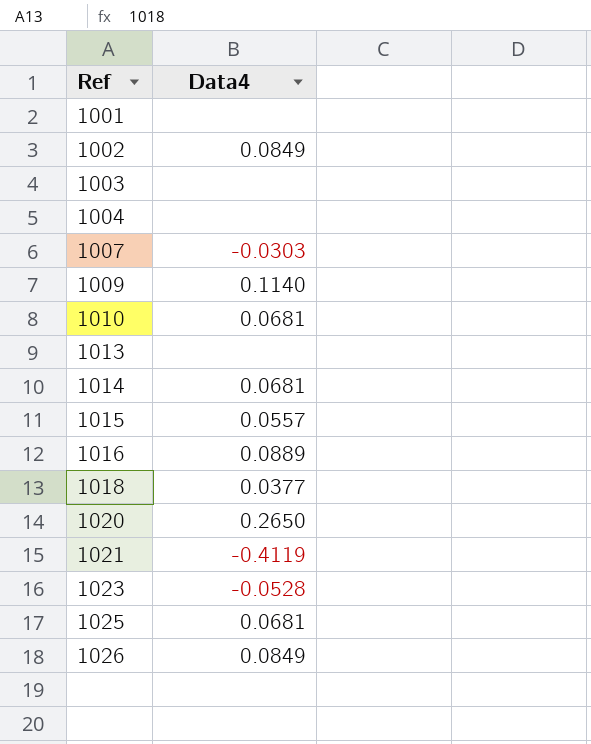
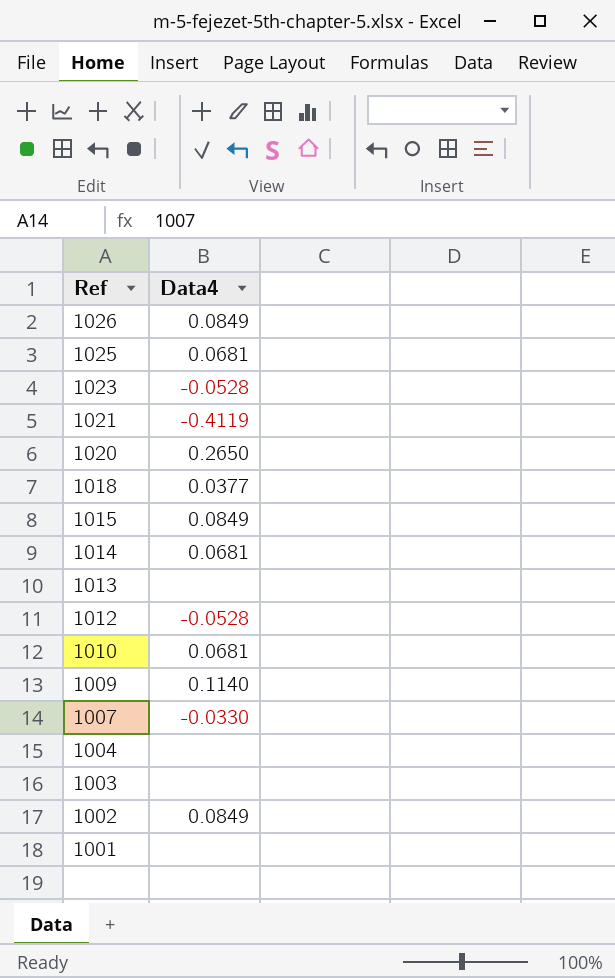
row order: Ref ascending -> Ref descending
row 1016: 0.0889 -> none
1015 | Data4: 0.0557 -> 0.0849
row 1012: none -> -0.0528
1007 | Data4: -0.0303 -> -0.0330

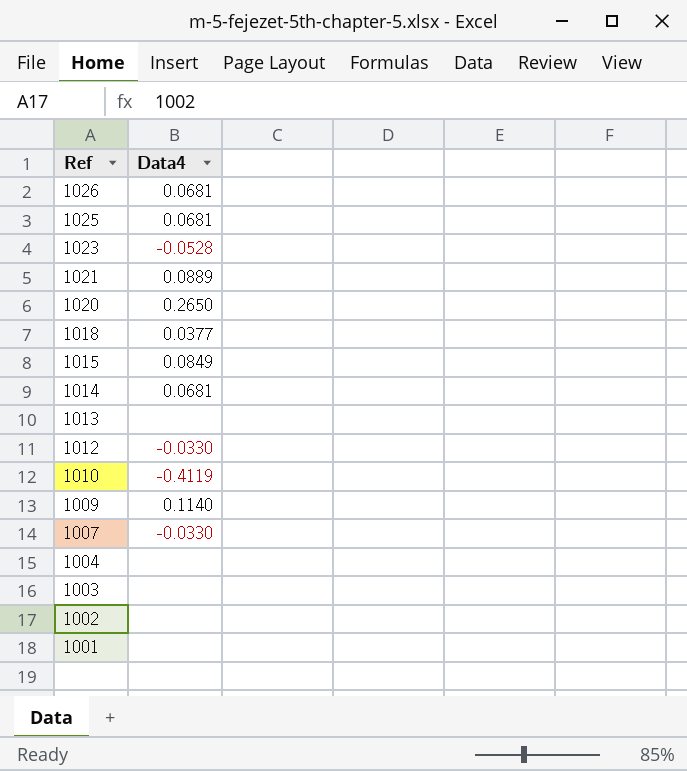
1026 | Data4: 0.0849 -> 0.0681
1021 | Data4: -0.4119 -> 0.0889
1012 | Data4: -0.0528 -> -0.0330
1010 | Data4: 0.0681 -> -0.4119
1002 | Data4: 0.0849 -> none

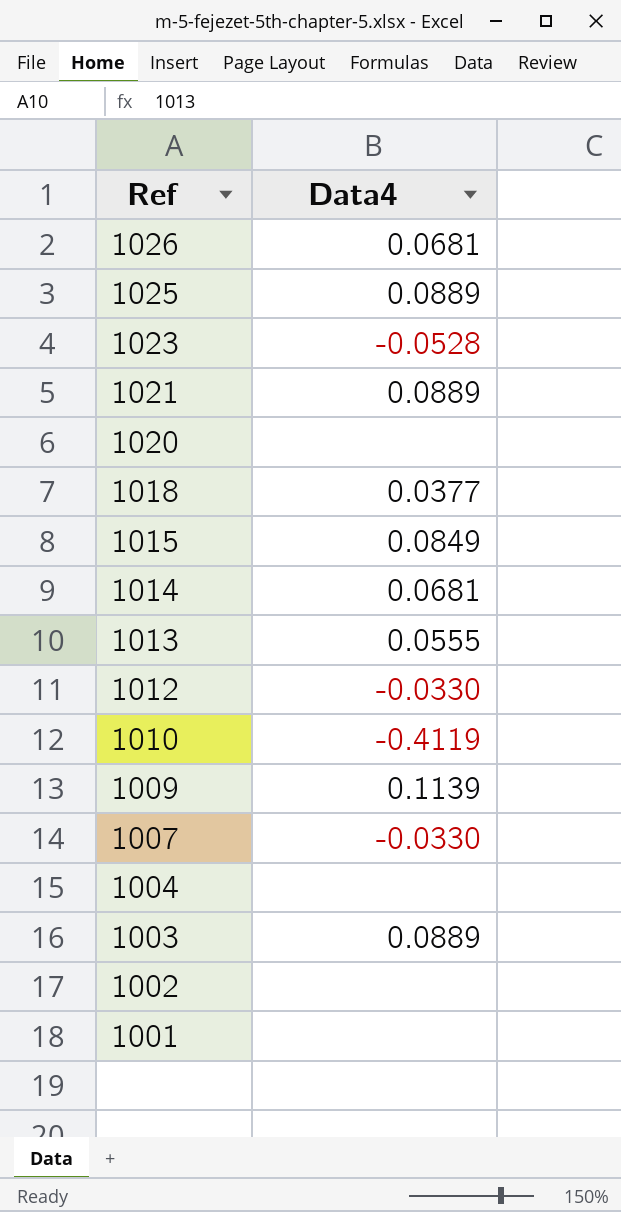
1025 | Data4: 0.0681 -> 0.0889
1020 | Data4: 0.2650 -> none
1013 | Data4: none -> 0.0555
1009 | Data4: 0.1140 -> 0.1139
1003 | Data4: none -> 0.0889

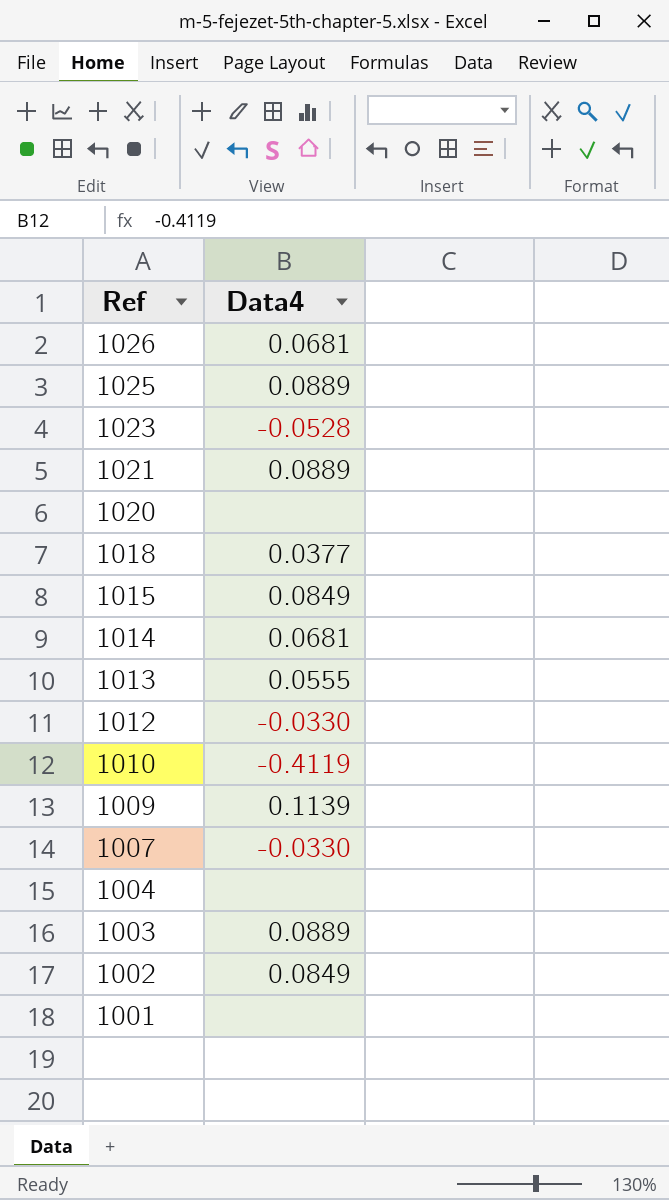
1002 | Data4: none -> 0.0849

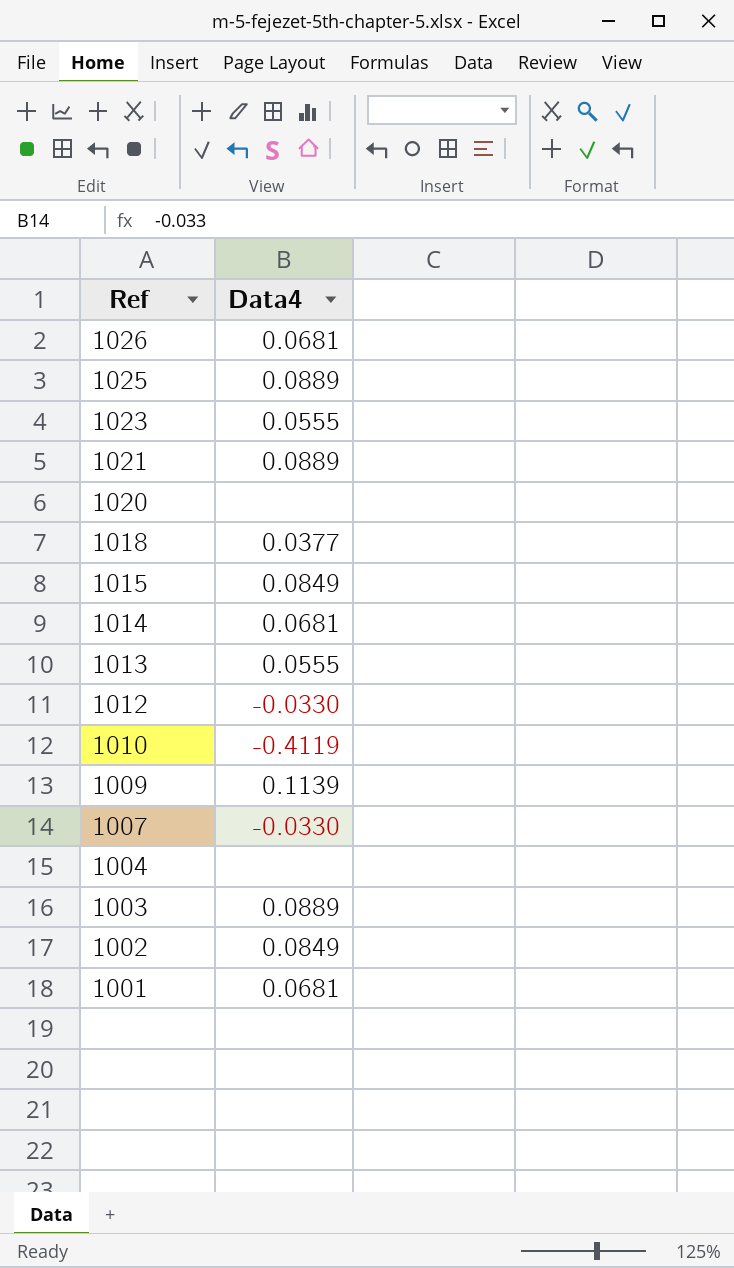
1023 | Data4: -0.0528 -> 0.0555
1001 | Data4: none -> 0.0681

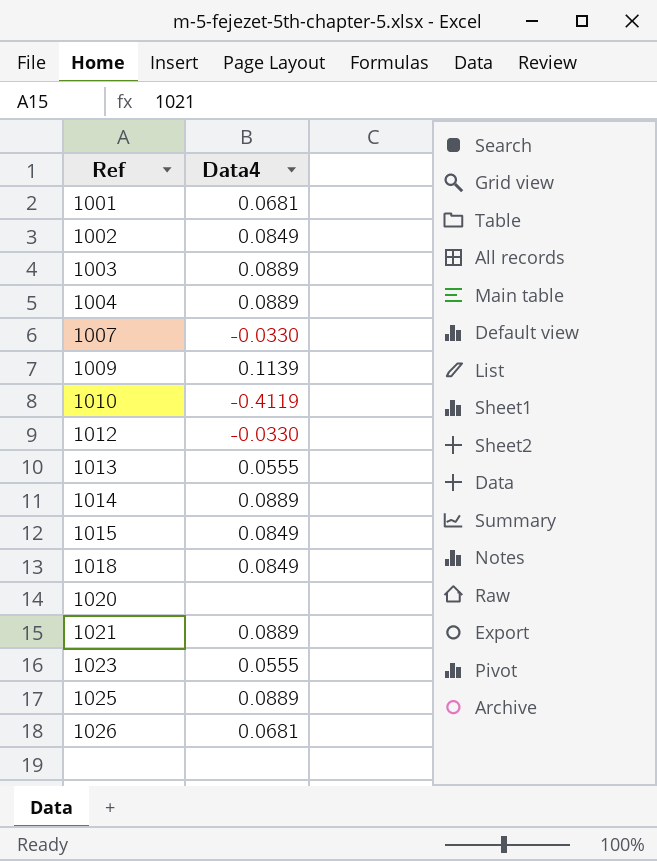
row order: Ref descending -> Ref ascending
1004 | Data4: none -> 0.0889
1014 | Data4: 0.0681 -> 0.0889
1018 | Data4: 0.0377 -> 0.0849

